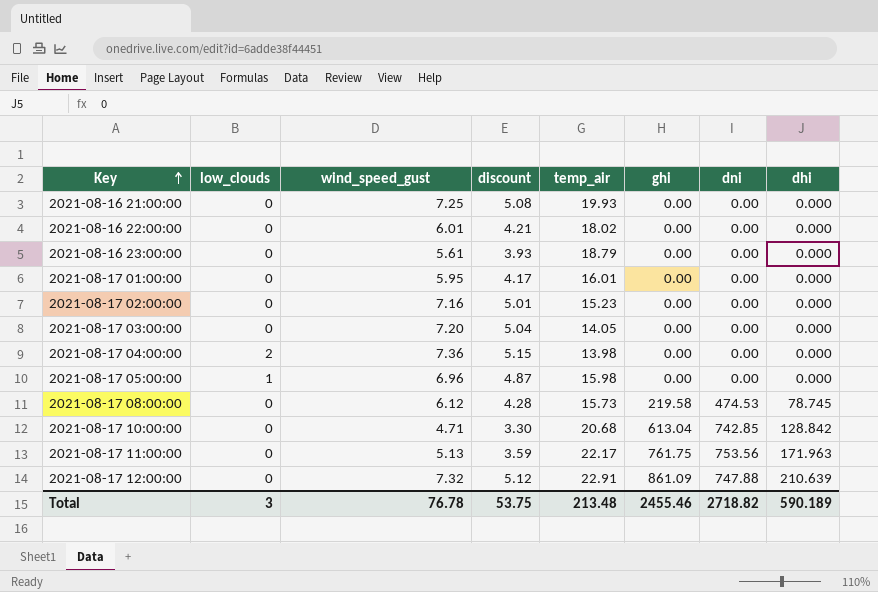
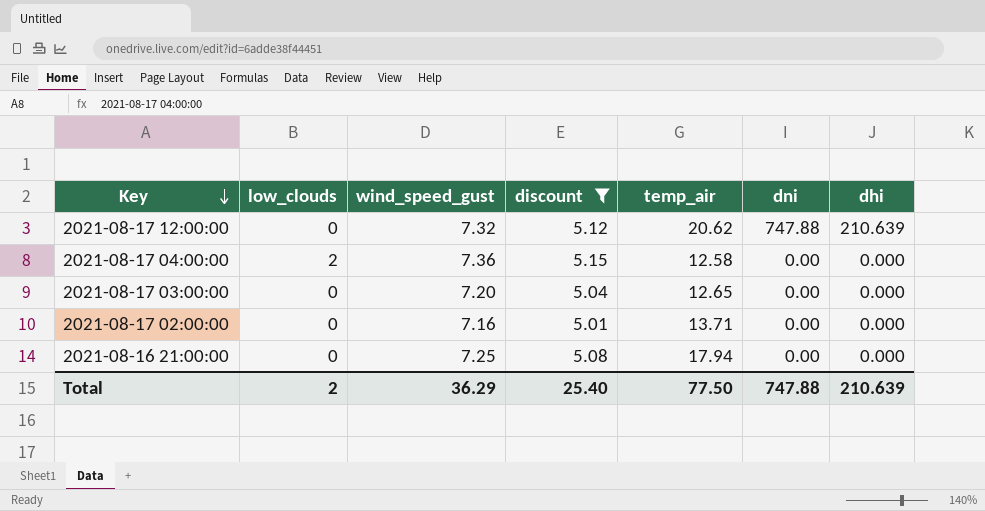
filter: none -> discount >= 5.01
row order: Key ascending -> Key descending
column ghi | position: 6 -> none
2021-08-17 12:00:00 | temp_air: 22.91 -> 20.62
2021-08-17 04:00:00 | temp_air: 13.98 -> 12.58
2021-08-17 03:00:00 | temp_air: 14.05 -> 12.65
2021-08-17 02:00:00 | temp_air: 15.23 -> 13.71
2021-08-16 21:00:00 | temp_air: 19.93 -> 17.94
Total | low_clouds: 3 -> 2
Total | wind_speed_gust: 76.78 -> 36.29
Total | discount: 53.75 -> 25.40
Total | temp_air: 213.48 -> 77.50
Total | dni: 2718.82 -> 747.88
Total | dhi: 590.189 -> 210.639

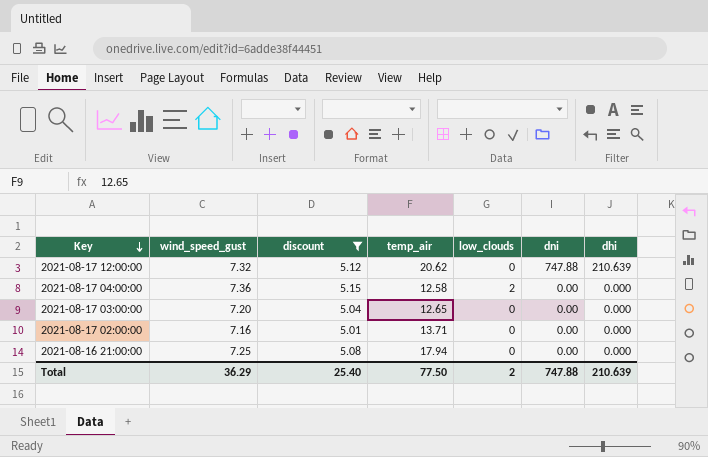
column low_clouds | position: 2 -> 5

